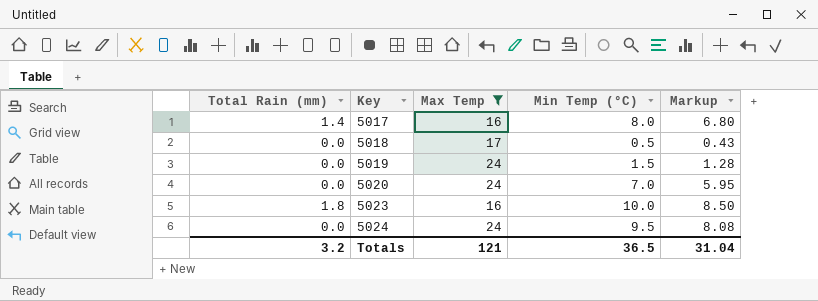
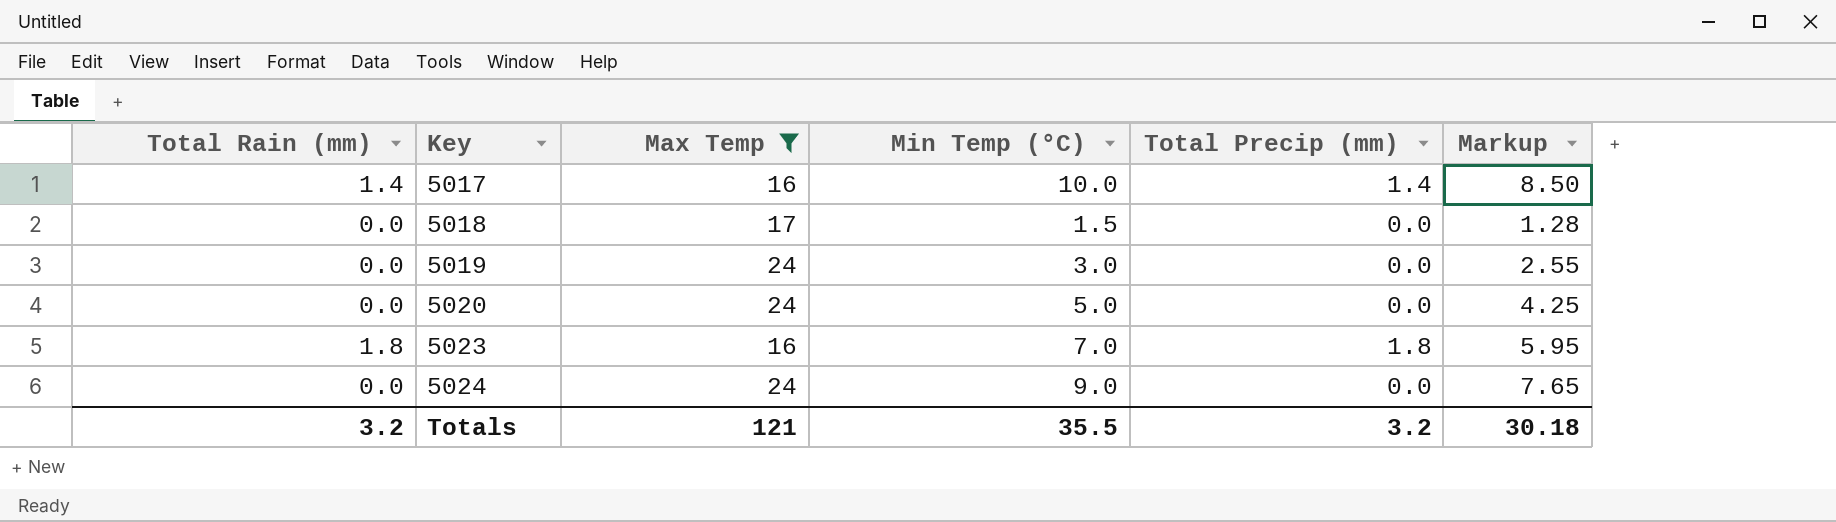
column Total Precip (mm) | position: none -> 5
5017 | Min Temp (°C): 8.0 -> 10.0
5017 | Markup: 6.80 -> 8.50
5018 | Min Temp (°C): 0.5 -> 1.5
5018 | Markup: 0.43 -> 1.28
5019 | Min Temp (°C): 1.5 -> 3.0
5019 | Markup: 1.28 -> 2.55
5020 | Min Temp (°C): 7.0 -> 5.0
5020 | Markup: 5.95 -> 4.25
5023 | Min Temp (°C): 10.0 -> 7.0
5023 | Markup: 8.50 -> 5.95
5024 | Min Temp (°C): 9.5 -> 9.0
5024 | Markup: 8.08 -> 7.65
Totals | Min Temp (°C): 36.5 -> 35.5
Totals | Markup: 31.04 -> 30.18

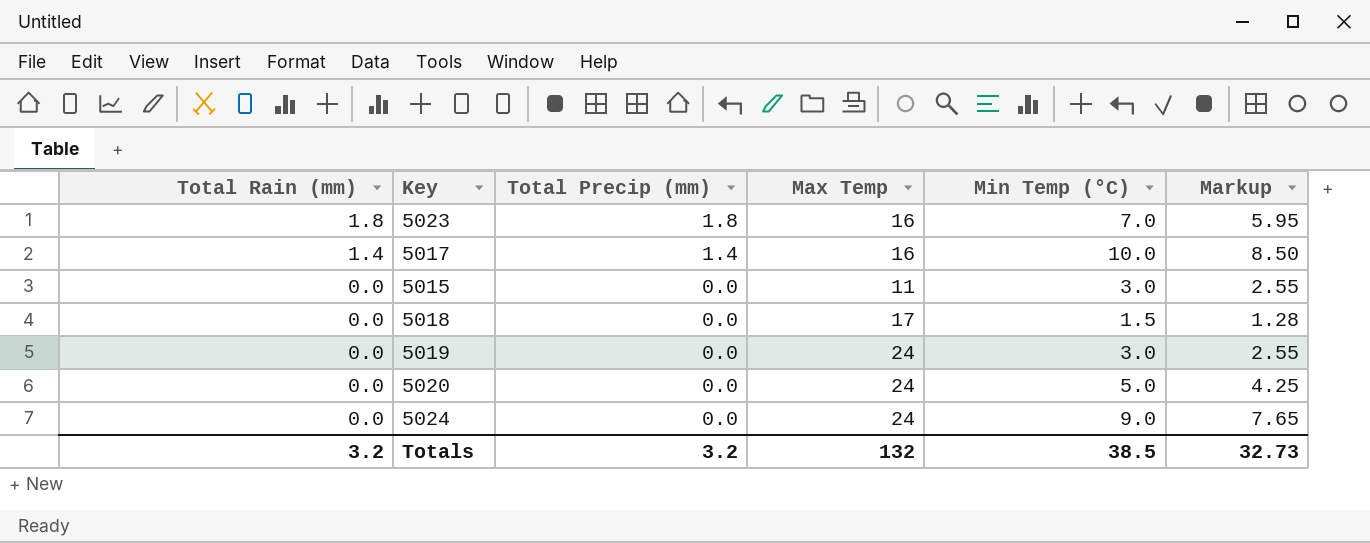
filter: Max Temp != 11 -> none
row order: Key ascending -> Total Rain (mm) descending
column Total Precip (mm) | position: 5 -> 3
Totals | Max Temp: 121 -> 132
Totals | Min Temp (°C): 35.5 -> 38.5
Totals | Markup: 30.18 -> 32.73

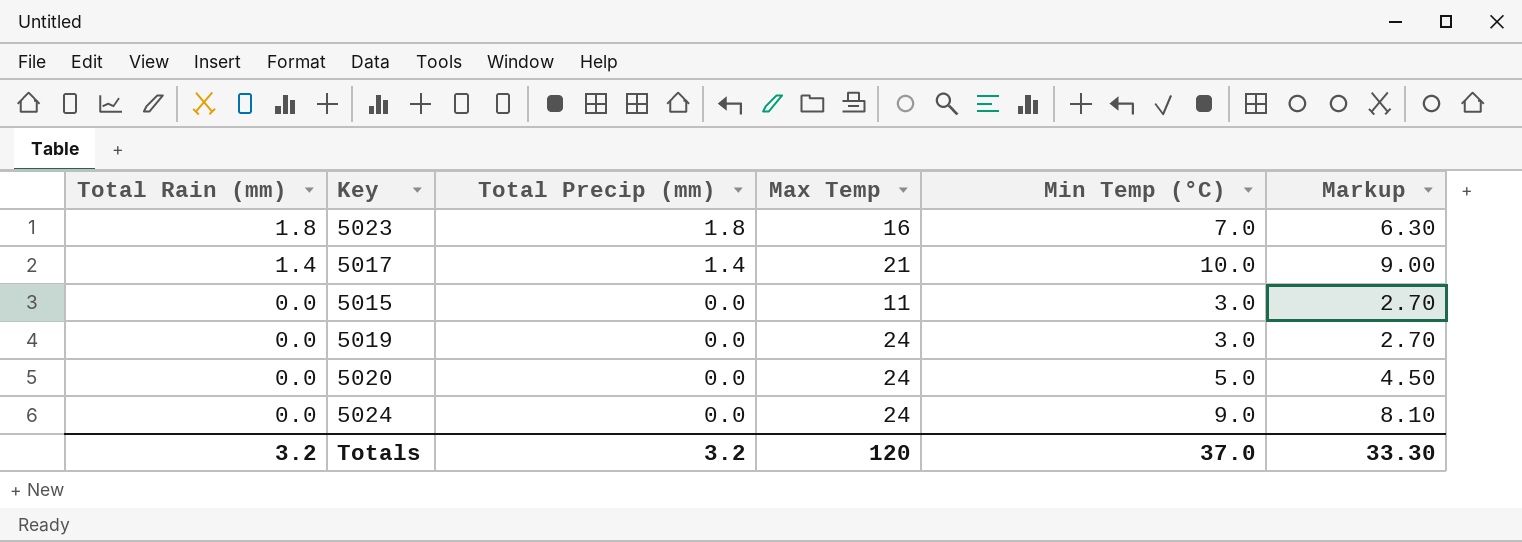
column Markup | formula: [Min Temp (°C)] * 0.85 -> [Min Temp (°C)] * 0.9
row 5018: 0.0 | 0.0 | 17 | 1.5 | 1.28 -> none
5017 | Max Temp: 16 -> 21
Totals | Max Temp: 132 -> 120
Totals | Min Temp (°C): 38.5 -> 37.0
Totals | Markup: 32.73 -> 33.30

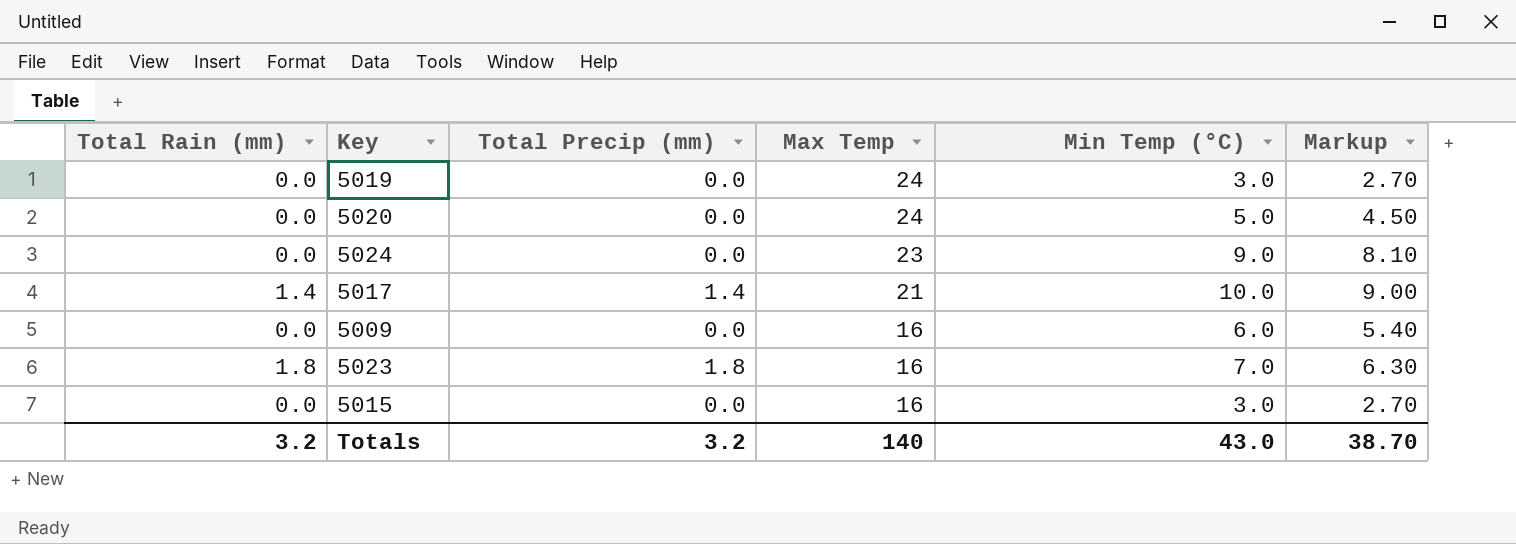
row order: Total Rain (mm) descending -> Max Temp descending
5024 | Max Temp: 24 -> 23
row 5009: none -> 0.0 | 0.0 | 16 | 6.0 | 5.40
5015 | Max Temp: 11 -> 16
Totals | Max Temp: 120 -> 140
Totals | Min Temp (°C): 37.0 -> 43.0
Totals | Markup: 33.30 -> 38.70

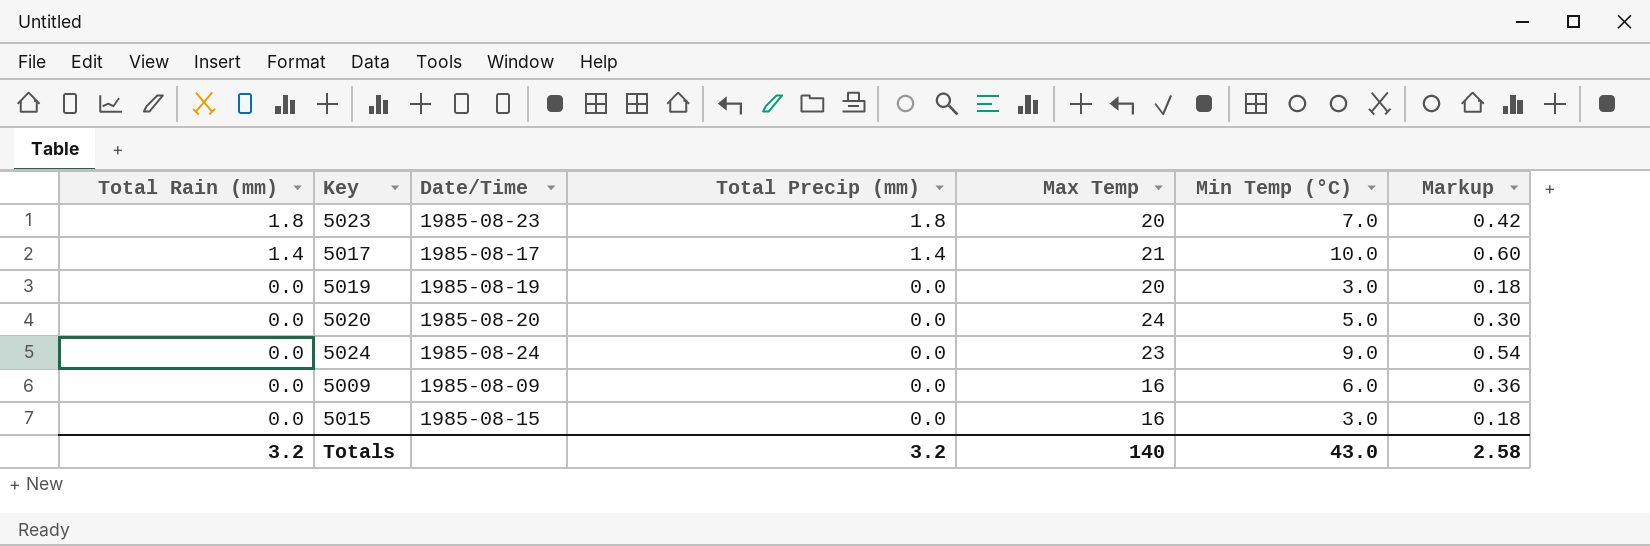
row order: Max Temp descending -> Total Rain (mm) descending
column Date/Time | position: none -> 3
column Markup | formula: [Min Temp (°C)] * 0.9 -> [Min Temp (°C)] * 0.06
5023 | Max Temp: 16 -> 20
5019 | Max Temp: 24 -> 20
Totals | Markup: 38.70 -> 2.58

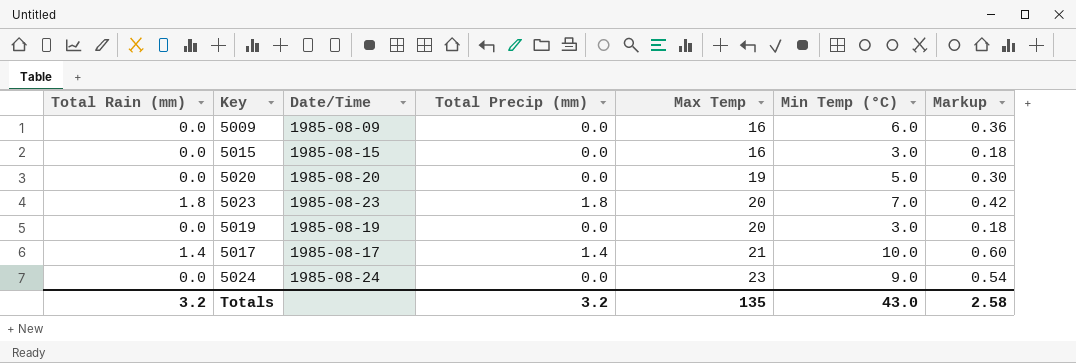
row order: Total Rain (mm) descending -> Max Temp ascending
5020 | Max Temp: 24 -> 19
Totals | Max Temp: 140 -> 135

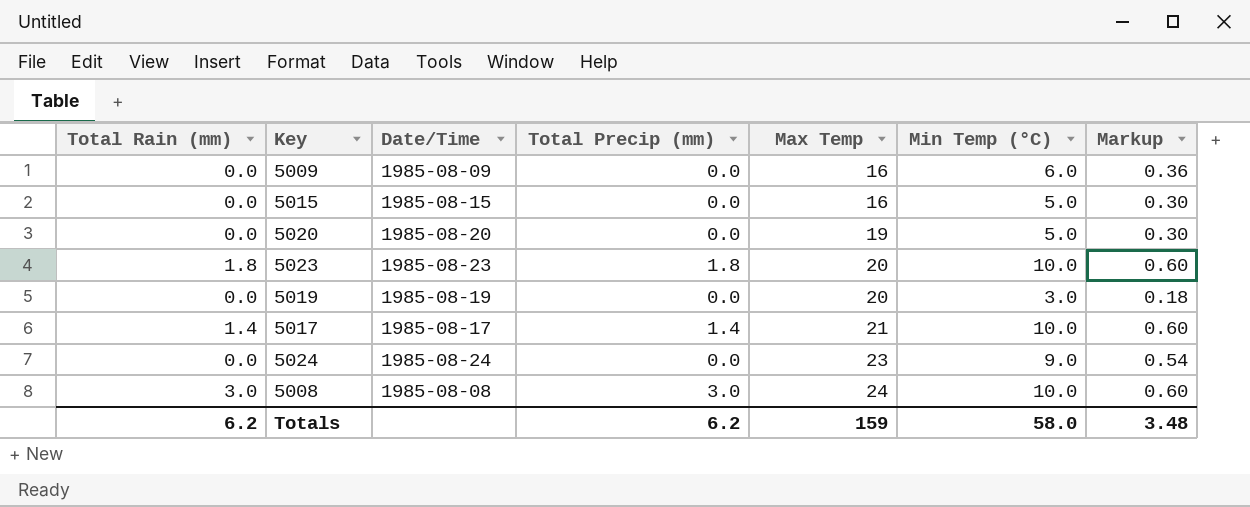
5015 | Min Temp (°C): 3.0 -> 5.0
5015 | Markup: 0.18 -> 0.30
5023 | Min Temp (°C): 7.0 -> 10.0
5023 | Markup: 0.42 -> 0.60
row 5008: none -> 3.0 | 1985-08-08 | 3.0 | 24 | 10.0 | 0.60
Totals | Total Rain (mm): 3.2 -> 6.2
Totals | Total Precip (mm): 3.2 -> 6.2
Totals | Max Temp: 135 -> 159
Totals | Min Temp (°C): 43.0 -> 58.0
Totals | Markup: 2.58 -> 3.48

